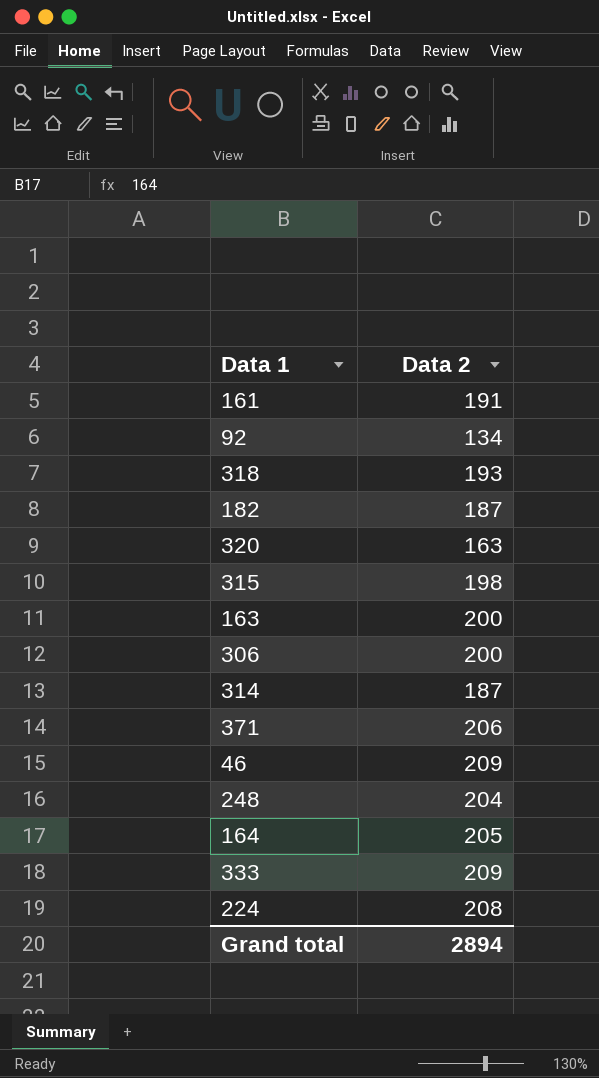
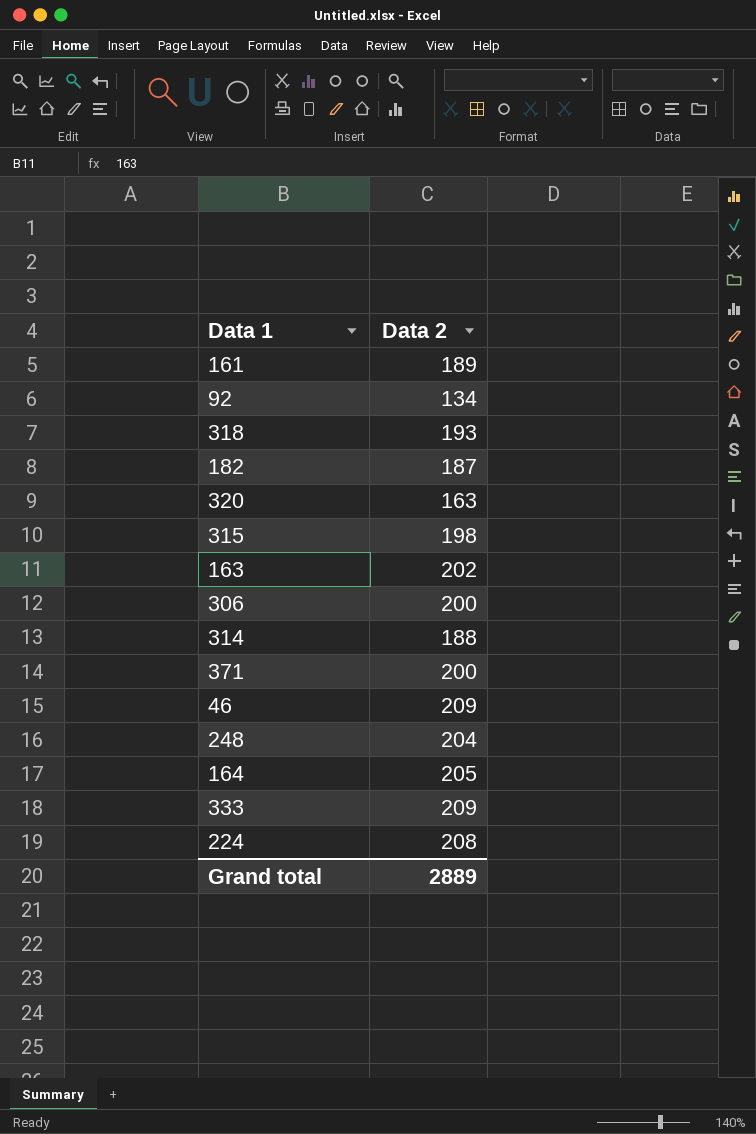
161 | Data 2: 191 -> 189
163 | Data 2: 200 -> 202
314 | Data 2: 187 -> 188
371 | Data 2: 206 -> 200
Grand total | Data 2: 2894 -> 2889

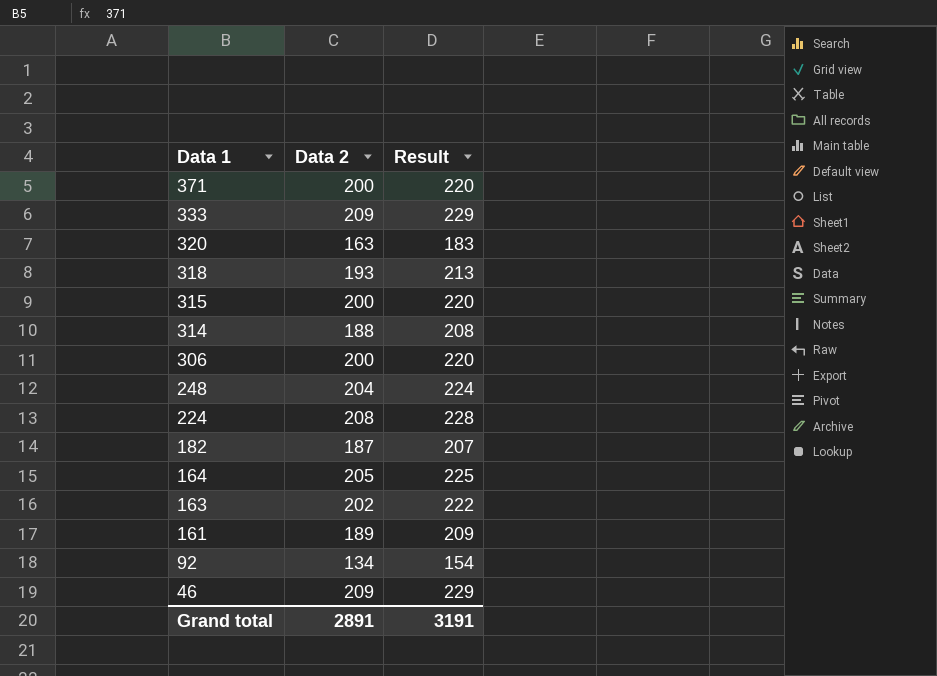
row order: none -> Data 1 descending
column Result | formula: none -> [Data 2] + 20
315 | Data 2: 198 -> 200
Grand total | Data 2: 2889 -> 2891

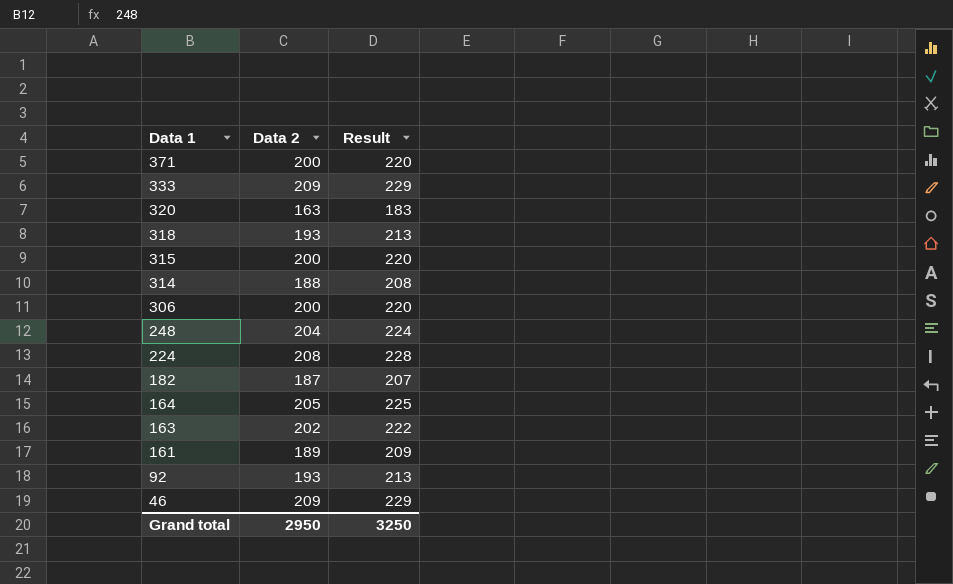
92 | Data 2: 134 -> 193
92 | Result: 154 -> 213
Grand total | Data 2: 2891 -> 2950
Grand total | Result: 3191 -> 3250

